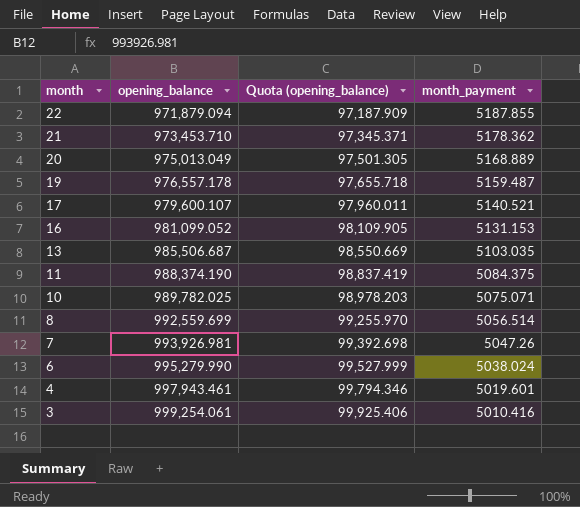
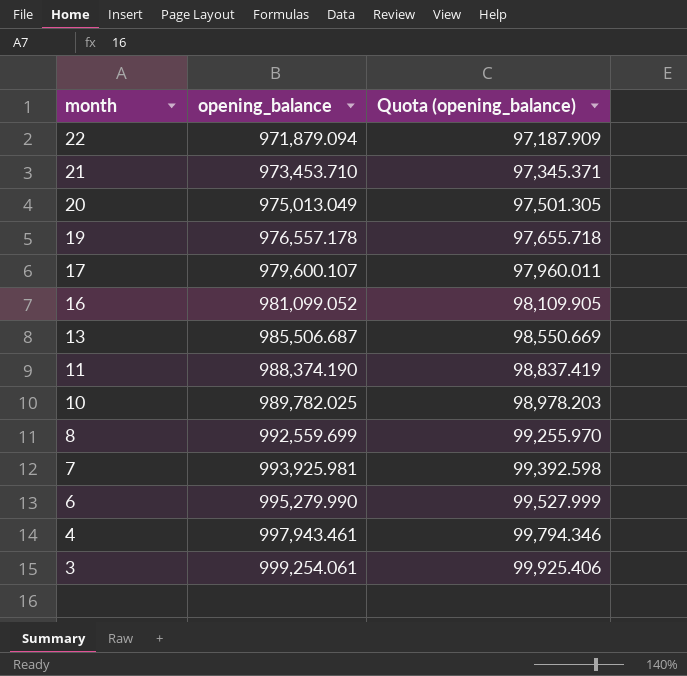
column month_payment | position: 4 -> none
7 | opening_balance: 993,926.981 -> 993,925.981
7 | Quota (opening_balance): 99,392.698 -> 99,392.598

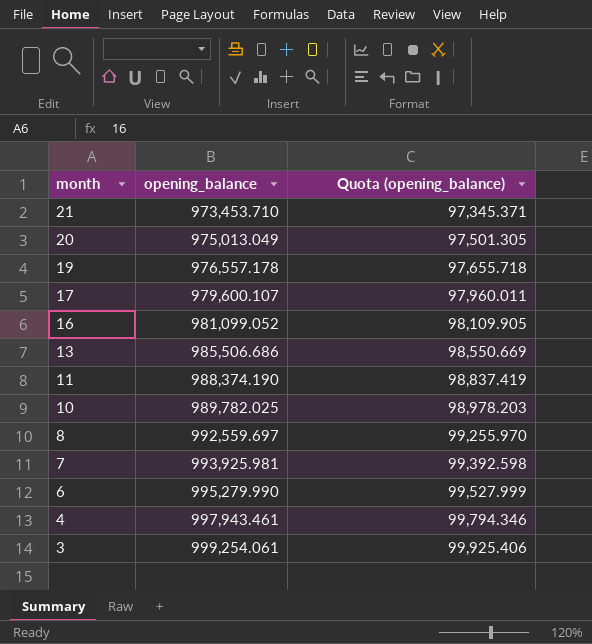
row 22: 971,879.094 | 97,187.909 -> none
13 | opening_balance: 985,506.687 -> 985,506.686
8 | opening_balance: 992,559.699 -> 992,559.697

